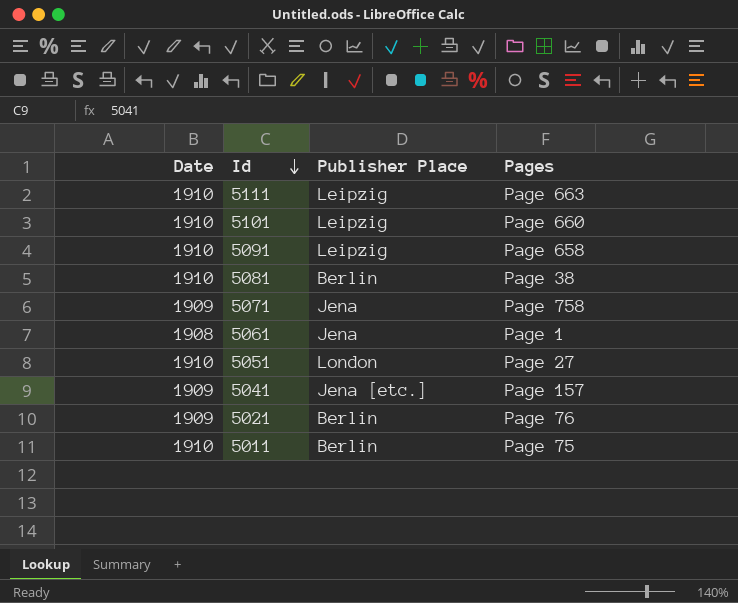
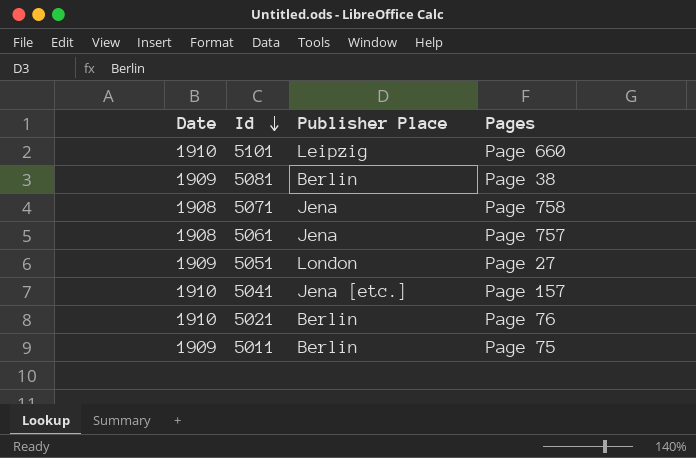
row 5111: 1910 | Leipzig | Page 663 -> none
row 5091: 1910 | Leipzig | Page 658 -> none
5081 | Date: 1910 -> 1909
5071 | Date: 1909 -> 1908
5061 | Pages: Page 1 -> Page 757
5051 | Date: 1910 -> 1909
5041 | Date: 1909 -> 1910
5021 | Date: 1909 -> 1910
5011 | Date: 1910 -> 1909

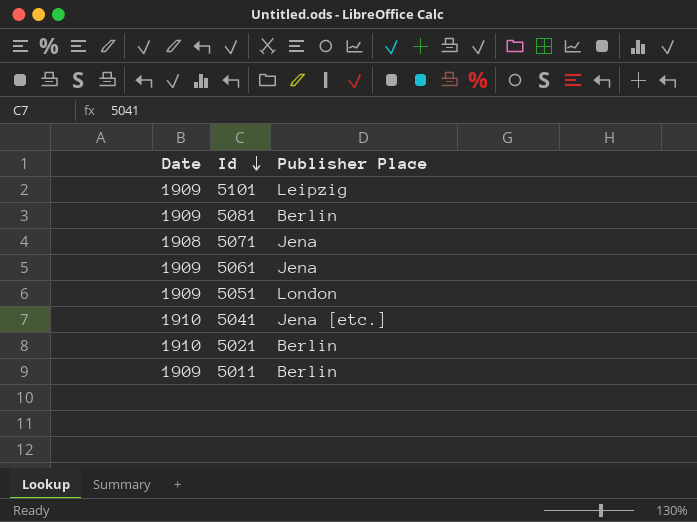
column Pages | position: 4 -> none
5101 | Date: 1910 -> 1909
5061 | Date: 1908 -> 1909

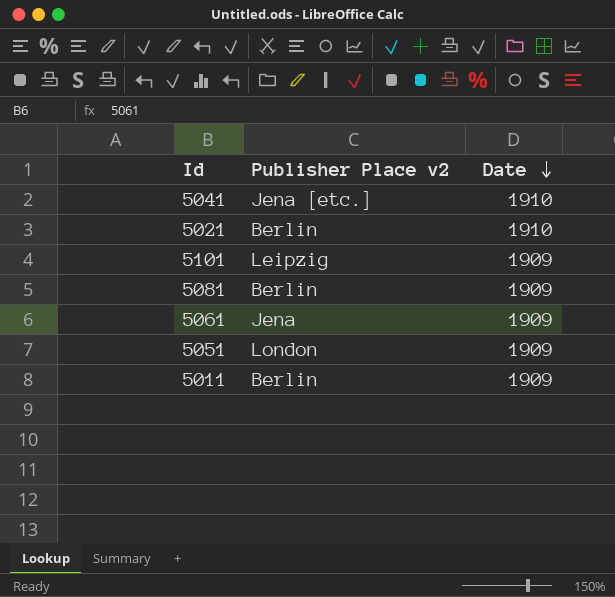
row order: Id descending -> Date descending
column name: Publisher Place -> Publisher Place v2
column Date | position: 1 -> 3
row 5071: 1908 | Jena -> none

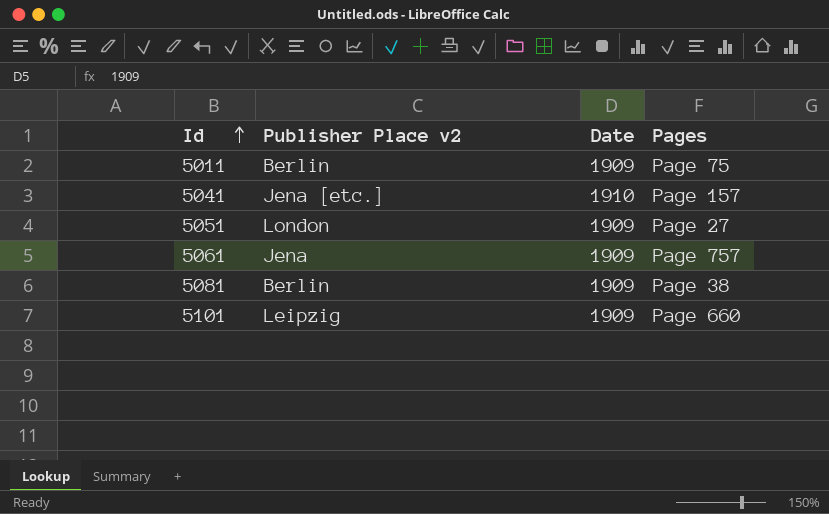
row order: Date descending -> Id ascending
column Pages | position: none -> 4
row 5021: Berlin | 1910 -> none

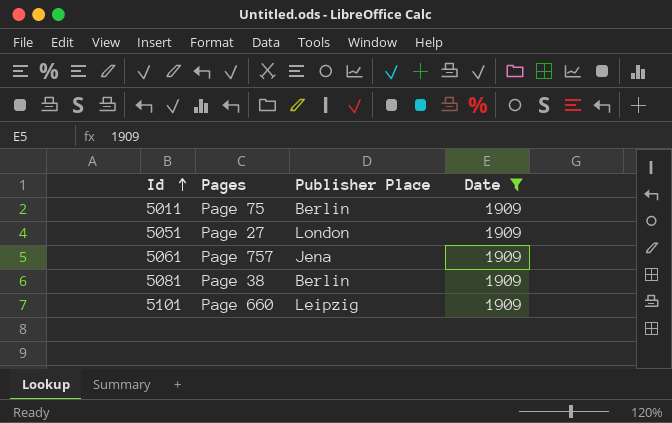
filter: none -> Date = 1909
column Pages | position: 4 -> 2
column name: Publisher Place v2 -> Publisher Place

